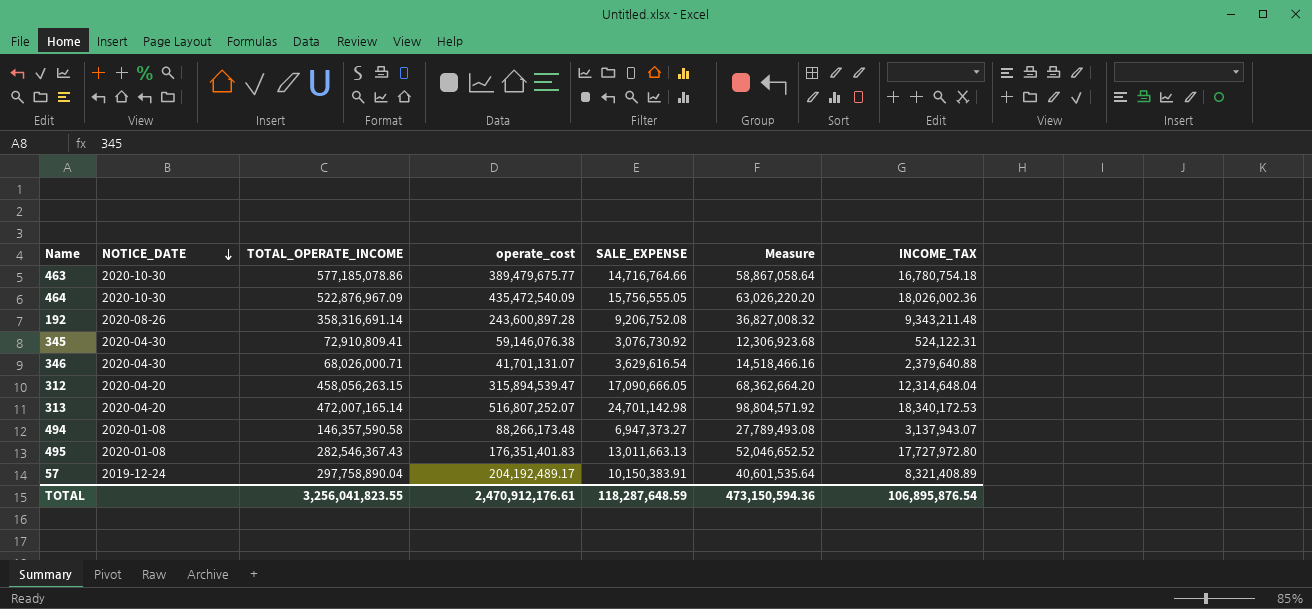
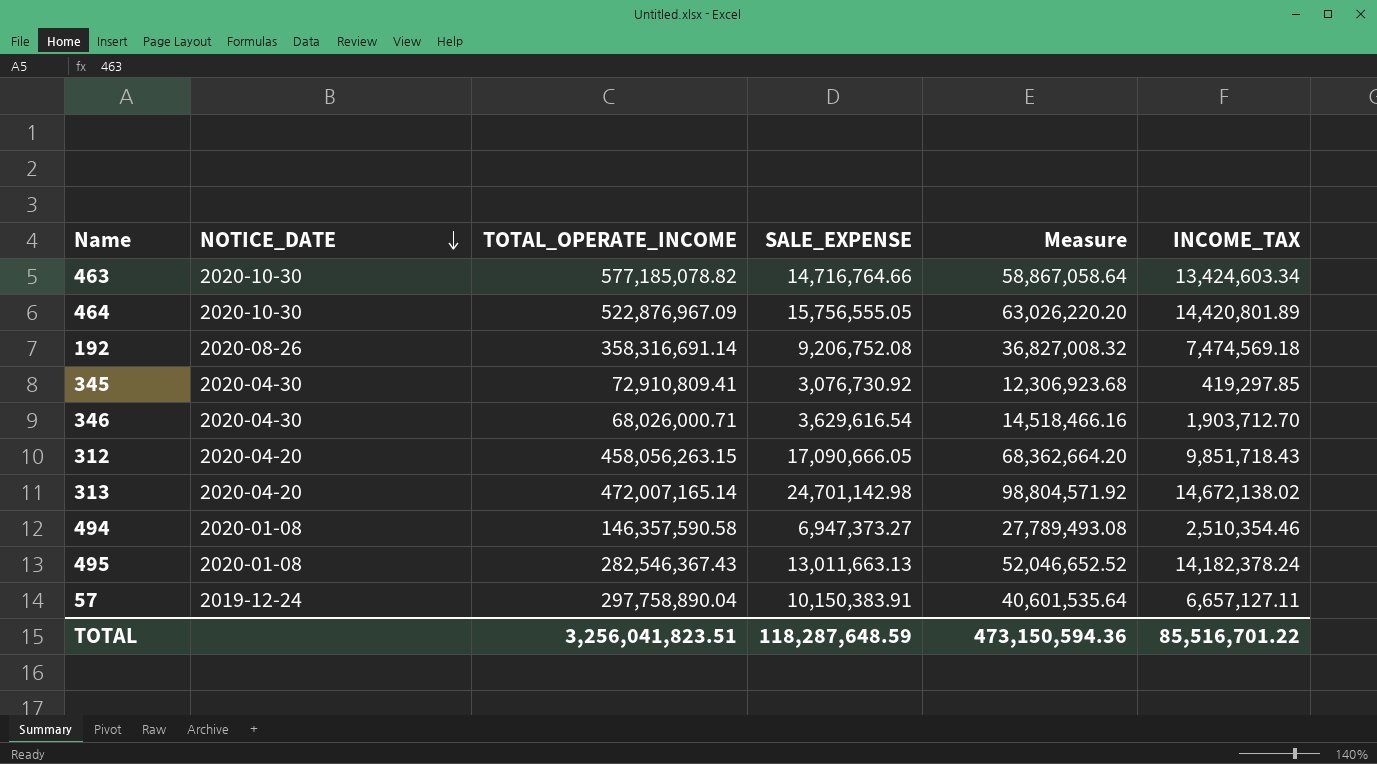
column operate_cost | position: 4 -> none
463 | TOTAL_OPERATE_INCOME: 577,185,078.86 -> 577,185,078.82
463 | INCOME_TAX: 16,780,754.18 -> 13,424,603.34
464 | INCOME_TAX: 18,026,002.36 -> 14,420,801.89
192 | INCOME_TAX: 9,343,211.48 -> 7,474,569.18
345 | INCOME_TAX: 524,122.31 -> 419,297.85
346 | INCOME_TAX: 2,379,640.88 -> 1,903,712.70
312 | INCOME_TAX: 12,314,648.04 -> 9,851,718.43
313 | INCOME_TAX: 18,340,172.53 -> 14,672,138.02
494 | INCOME_TAX: 3,137,943.07 -> 2,510,354.46
495 | INCOME_TAX: 17,727,972.80 -> 14,182,378.24
57 | INCOME_TAX: 8,321,408.89 -> 6,657,127.11
TOTAL | TOTAL_OPERATE_INCOME: 3,256,041,823.55 -> 3,256,041,823.51
TOTAL | INCOME_TAX: 106,895,876.54 -> 85,516,701.22

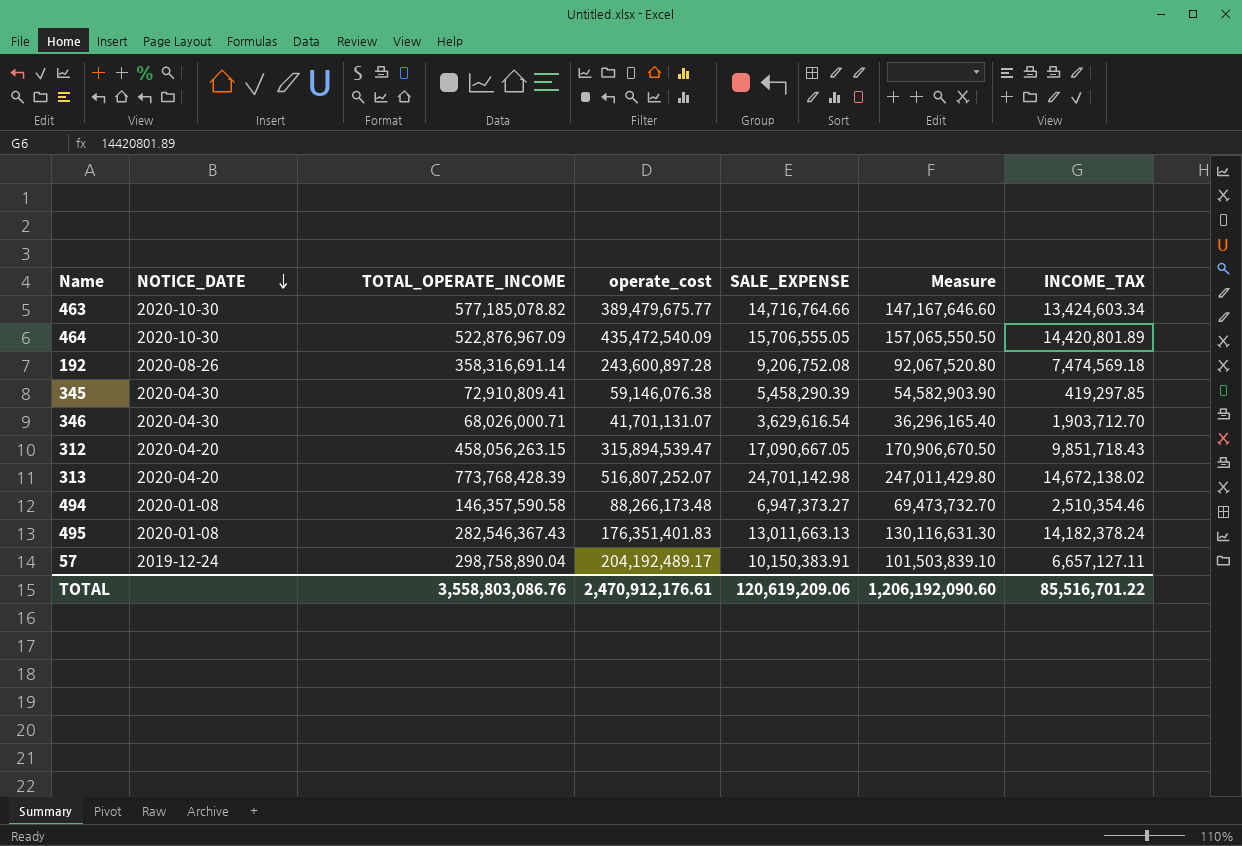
column operate_cost | position: none -> 4
column Measure | formula: [SALE_EXPENSE] * 4 -> [SALE_EXPENSE] * 10
464 | SALE_EXPENSE: 15,756,555.05 -> 15,706,555.05
345 | SALE_EXPENSE: 3,076,730.92 -> 5,458,290.39
312 | SALE_EXPENSE: 17,090,666.05 -> 17,090,667.05
313 | TOTAL_OPERATE_INCOME: 472,007,165.14 -> 773,768,428.39
57 | TOTAL_OPERATE_INCOME: 297,758,890.04 -> 298,758,890.04
TOTAL | TOTAL_OPERATE_INCOME: 3,256,041,823.51 -> 3,558,803,086.76
TOTAL | SALE_EXPENSE: 118,287,648.59 -> 120,619,209.06
TOTAL | Measure: 473,150,594.36 -> 1,206,192,090.60

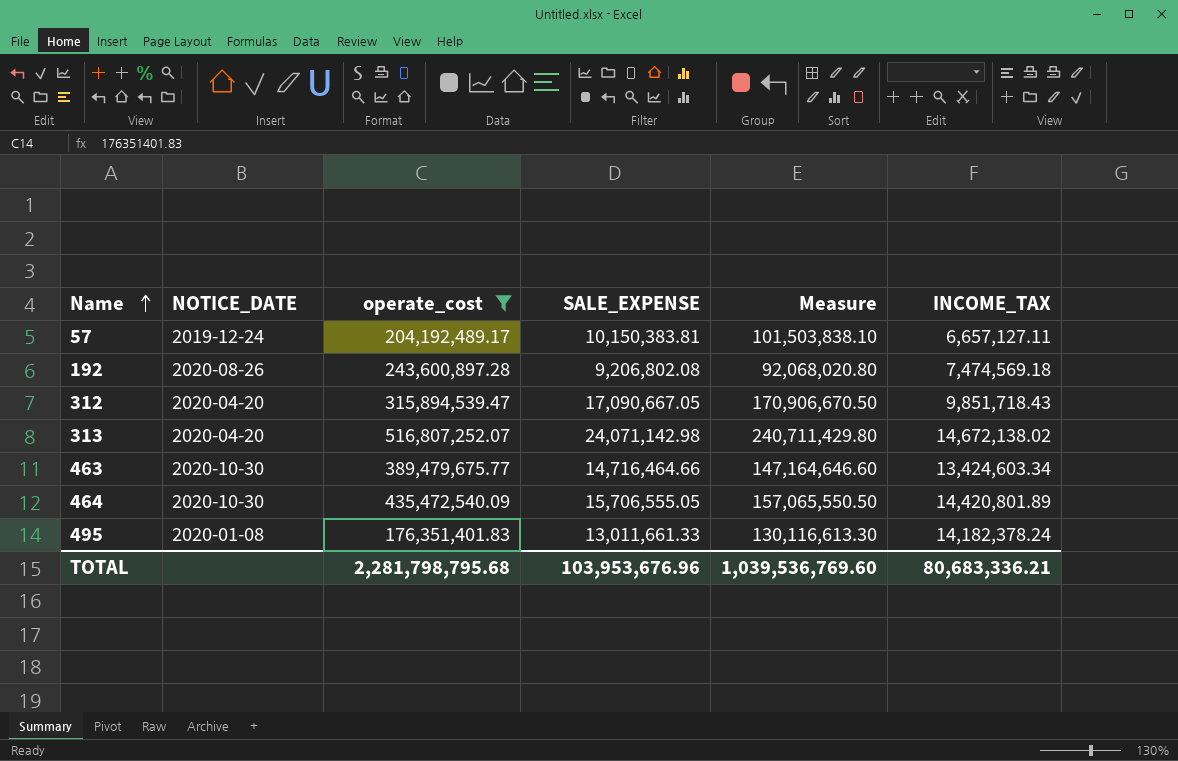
filter: none -> operate_cost >= 176,351,401.83
row order: NOTICE_DATE descending -> Name ascending
column TOTAL_OPERATE_INCOME | position: 3 -> none
57 | SALE_EXPENSE: 10,150,383.91 -> 10,150,383.81
57 | Measure: 101,503,839.10 -> 101,503,838.10
192 | SALE_EXPENSE: 9,206,752.08 -> 9,206,802.08
192 | Measure: 92,067,520.80 -> 92,068,020.80
313 | SALE_EXPENSE: 24,701,142.98 -> 24,071,142.98
313 | Measure: 247,011,429.80 -> 240,711,429.80
463 | SALE_EXPENSE: 14,716,764.66 -> 14,716,464.66
463 | Measure: 147,167,646.60 -> 147,164,646.60
495 | SALE_EXPENSE: 13,011,663.13 -> 13,011,661.33
495 | Measure: 130,116,631.30 -> 130,116,613.30
TOTAL | operate_cost: 2,470,912,176.61 -> 2,281,798,795.68
TOTAL | SALE_EXPENSE: 120,619,209.06 -> 103,953,676.96
TOTAL | Measure: 1,206,192,090.60 -> 1,039,536,769.60
TOTAL | INCOME_TAX: 85,516,701.22 -> 80,683,336.21

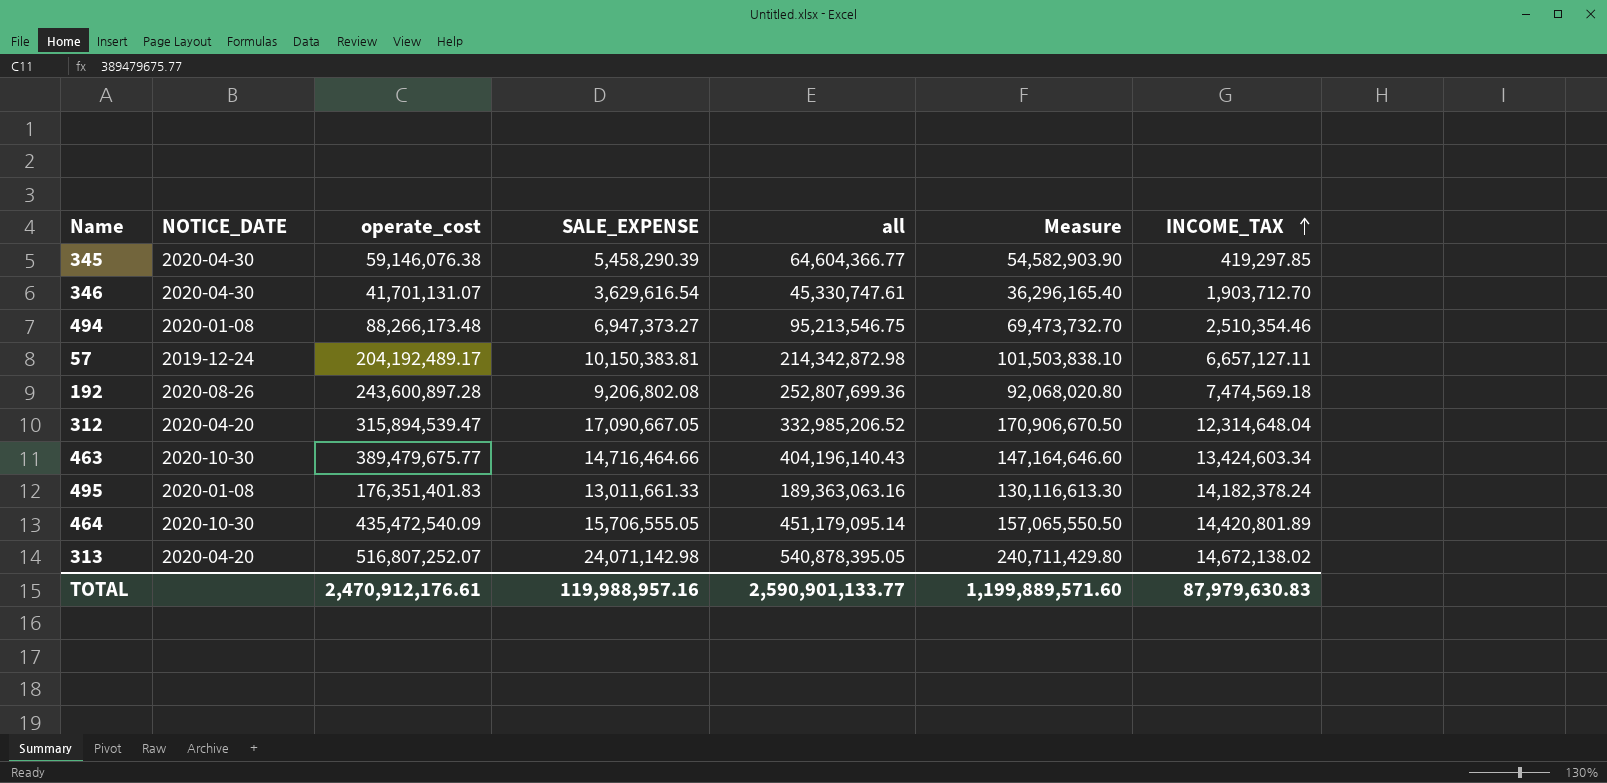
filter: operate_cost >= 176,351,401.83 -> none
row order: Name ascending -> INCOME_TAX ascending
column all | formula: none -> [operate_cost] + [SALE_EXPENSE]
312 | INCOME_TAX: 9,851,718.43 -> 12,314,648.04
TOTAL | operate_cost: 2,281,798,795.68 -> 2,470,912,176.61
TOTAL | SALE_EXPENSE: 103,953,676.96 -> 119,988,957.16
TOTAL | Measure: 1,039,536,769.60 -> 1,199,889,571.60
TOTAL | INCOME_TAX: 80,683,336.21 -> 87,979,630.83

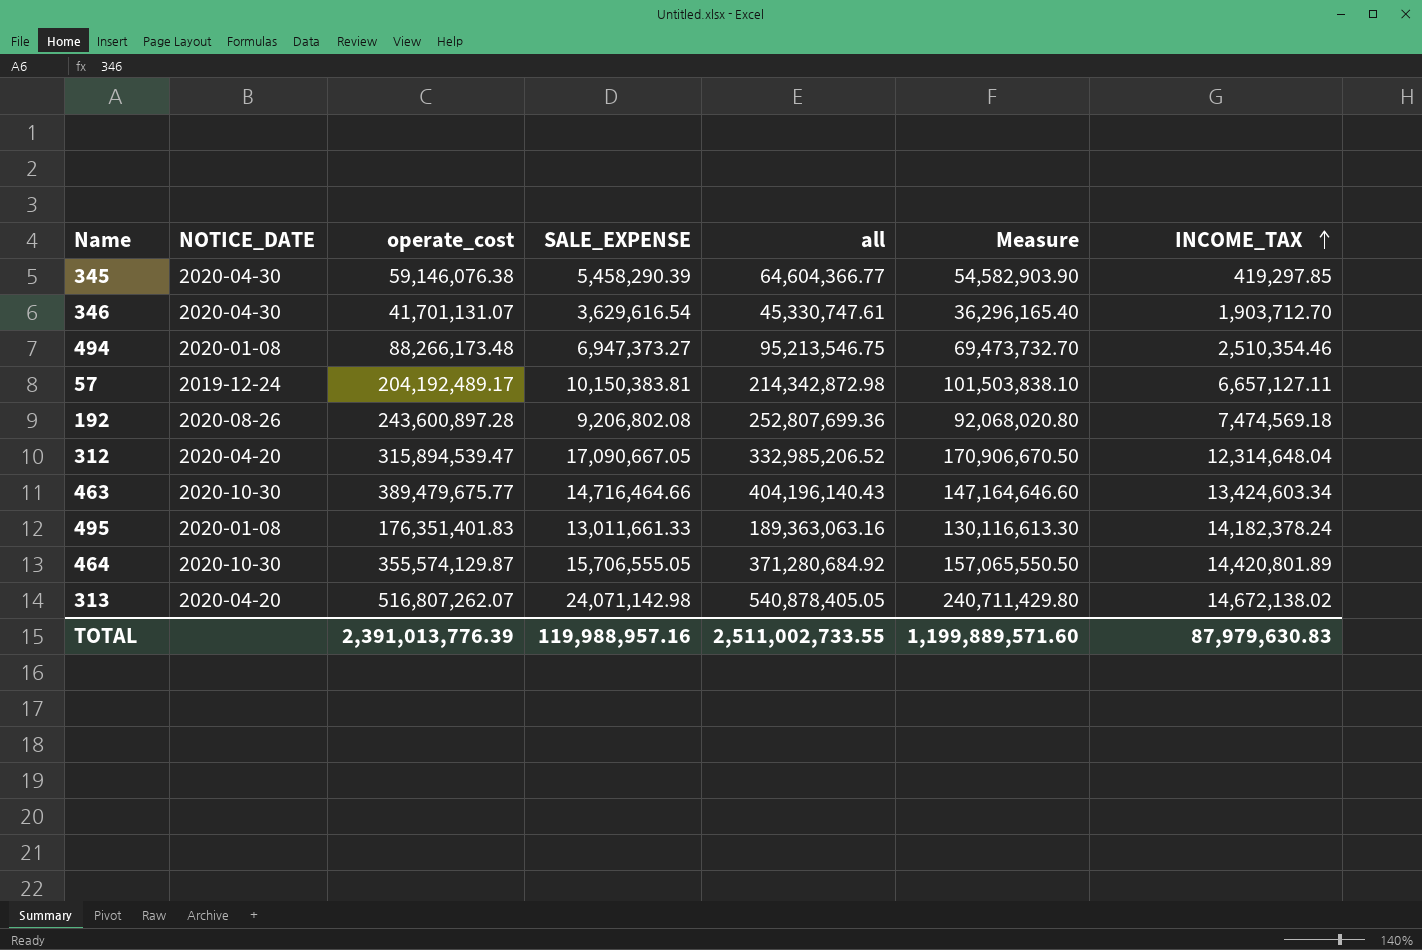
464 | operate_cost: 435,472,540.09 -> 355,574,129.87
464 | all: 451,179,095.14 -> 371,280,684.92
313 | operate_cost: 516,807,252.07 -> 516,807,262.07
313 | all: 540,878,395.05 -> 540,878,405.05
TOTAL | operate_cost: 2,470,912,176.61 -> 2,391,013,776.39
TOTAL | all: 2,590,901,133.77 -> 2,511,002,733.55

